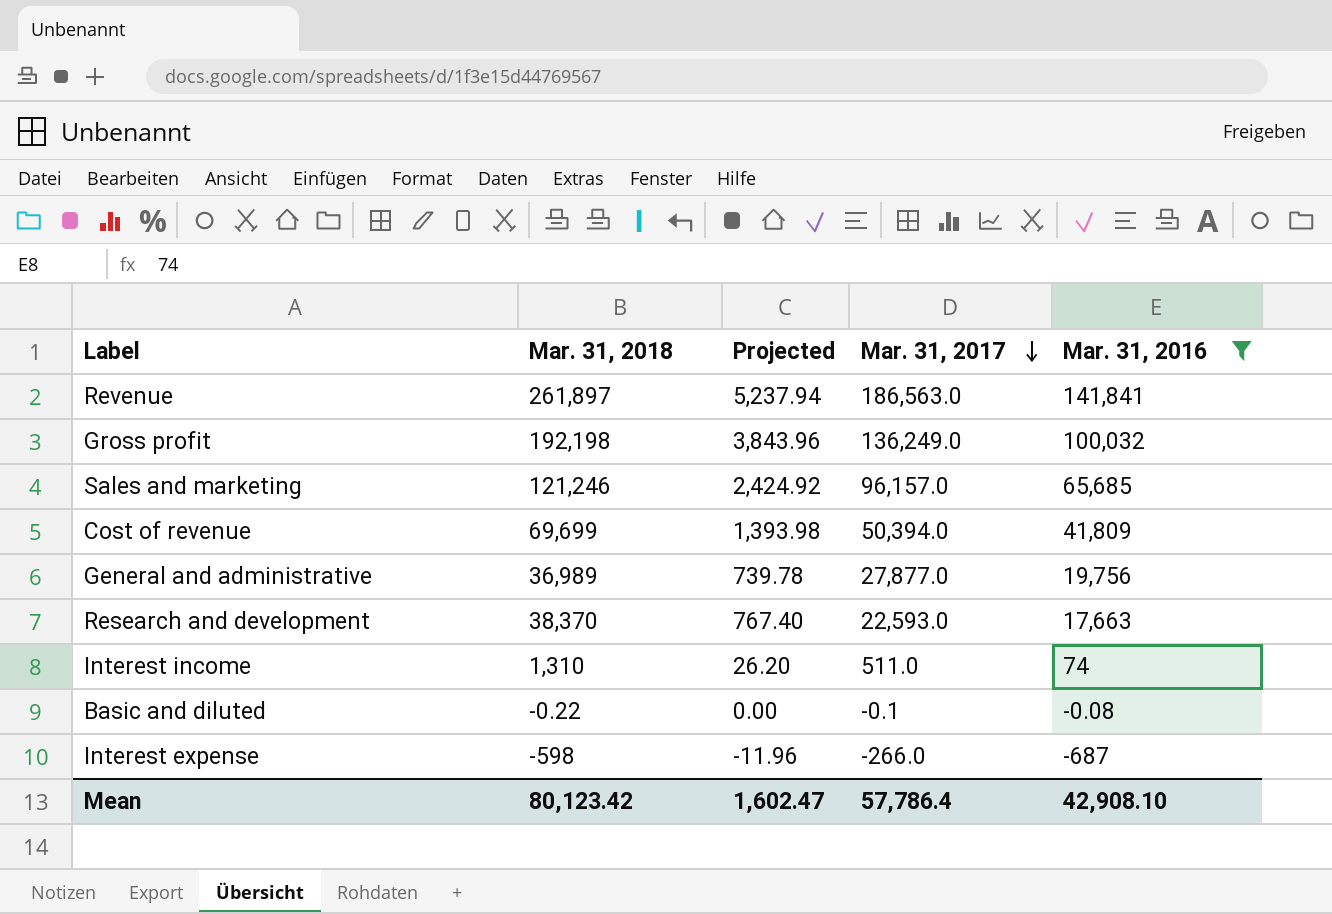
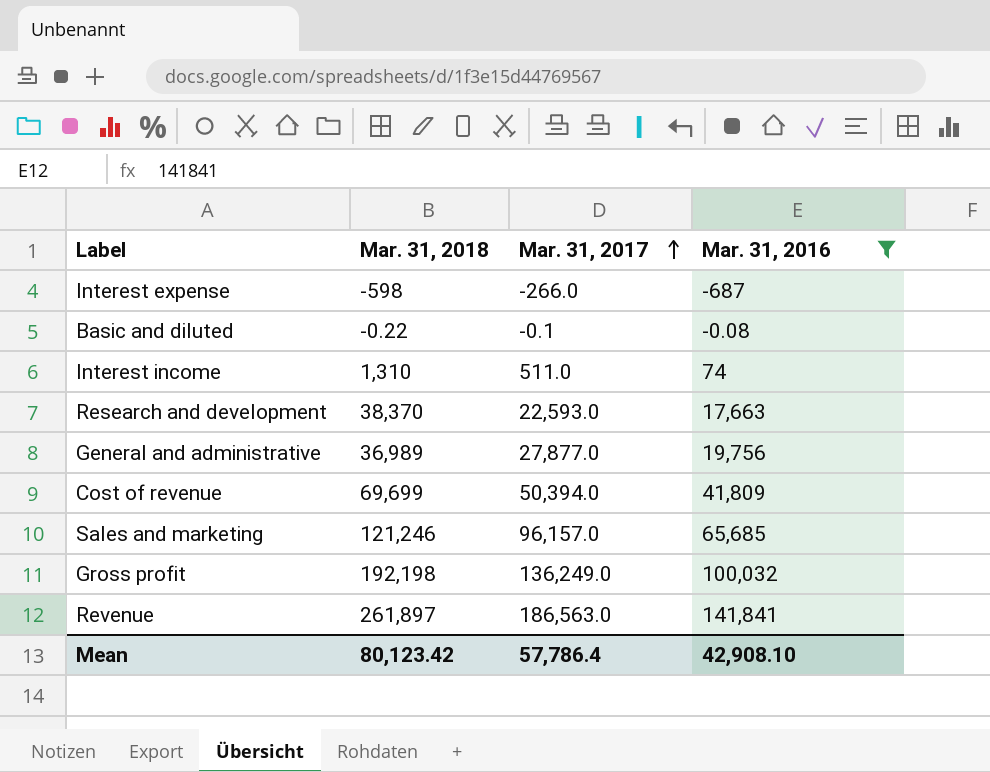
row order: Mar. 31, 2017 descending -> Mar. 31, 2017 ascending
column Projected | formula: [Mar. 31, 2018] * 0.02 -> none

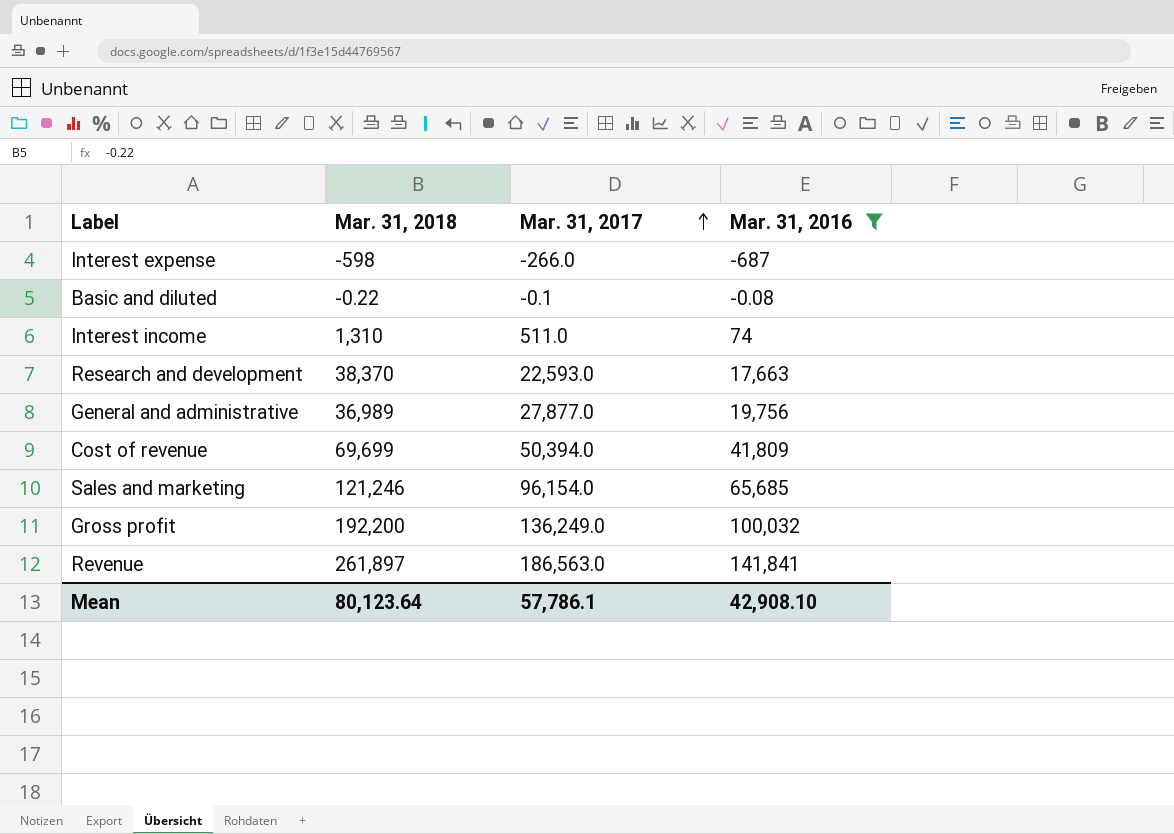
Sales and marketing | Mar. 31, 2017: 96,157.0 -> 96,154.0
Gross profit | Mar. 31, 2018: 192,198 -> 192,200
Mean | Mar. 31, 2018: 80,123.42 -> 80,123.64
Mean | Mar. 31, 2017: 57,786.4 -> 57,786.1

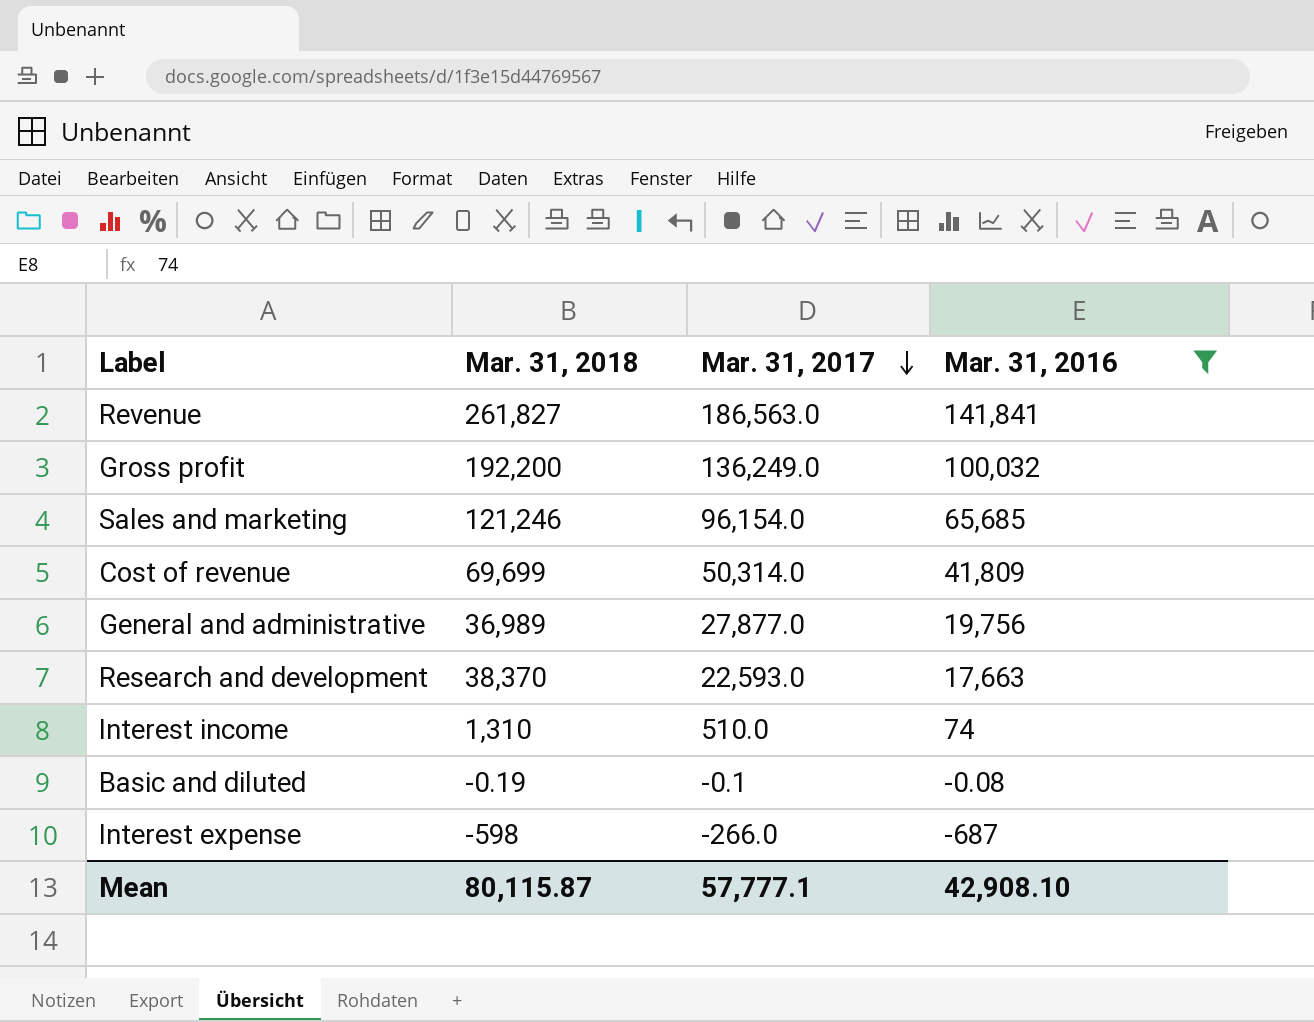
row order: Mar. 31, 2017 ascending -> Mar. 31, 2017 descending
Revenue | Mar. 31, 2018: 261,897 -> 261,827
Cost of revenue | Mar. 31, 2017: 50,394.0 -> 50,314.0
Interest income | Mar. 31, 2017: 511.0 -> 510.0
Basic and diluted | Mar. 31, 2018: -0.22 -> -0.19
Mean | Mar. 31, 2018: 80,123.64 -> 80,115.87
Mean | Mar. 31, 2017: 57,786.1 -> 57,777.1

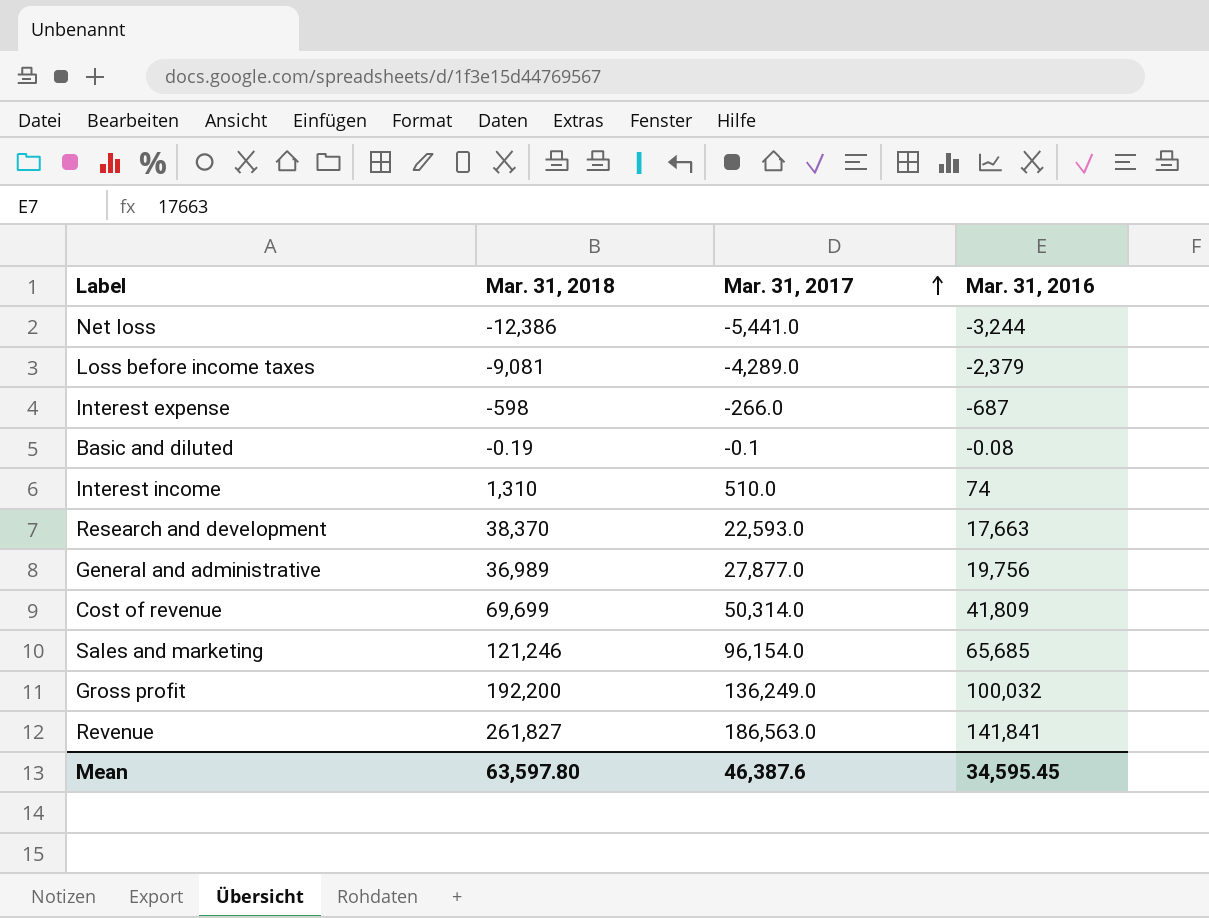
filter: Mar. 31, 2016 >= -687 -> none
row order: Mar. 31, 2017 descending -> Mar. 31, 2017 ascending
Mean | Mar. 31, 2018: 80,115.87 -> 63,597.80
Mean | Mar. 31, 2017: 57,777.1 -> 46,387.6
Mean | Mar. 31, 2016: 42,908.10 -> 34,595.45

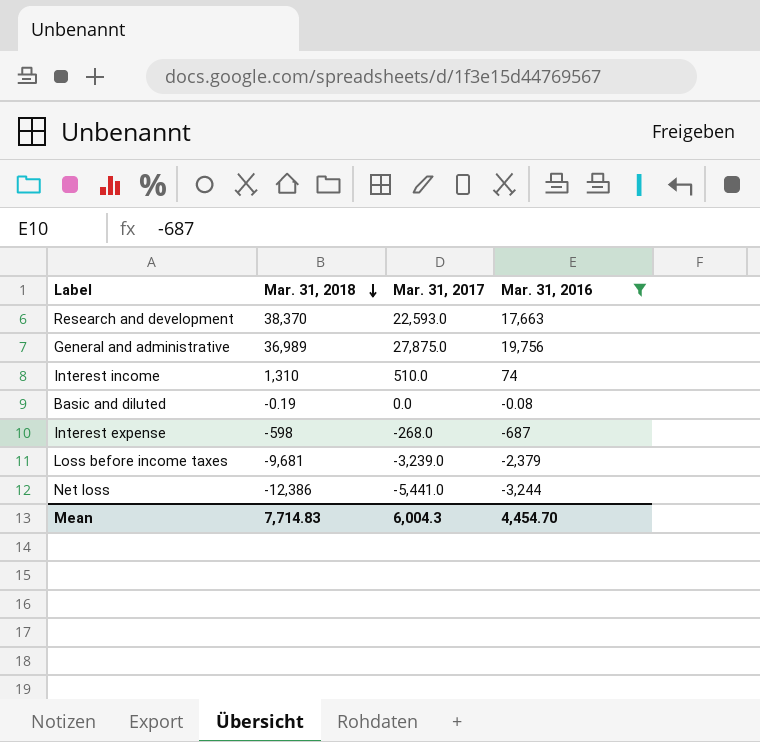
filter: none -> Mar. 31, 2016 <= 19,756
row order: Mar. 31, 2017 ascending -> Mar. 31, 2018 descending
General and administrative | Mar. 31, 2017: 27,877.0 -> 27,875.0
Basic and diluted | Mar. 31, 2017: -0.1 -> 0.0
Interest expense | Mar. 31, 2017: -266.0 -> -268.0
Loss before income taxes | Mar. 31, 2018: -9,081 -> -9,681
Loss before income taxes | Mar. 31, 2017: -4,289.0 -> -3,239.0
Mean | Mar. 31, 2018: 63,597.80 -> 7,714.83
Mean | Mar. 31, 2017: 46,387.6 -> 6,004.3
Mean | Mar. 31, 2016: 34,595.45 -> 4,454.70

